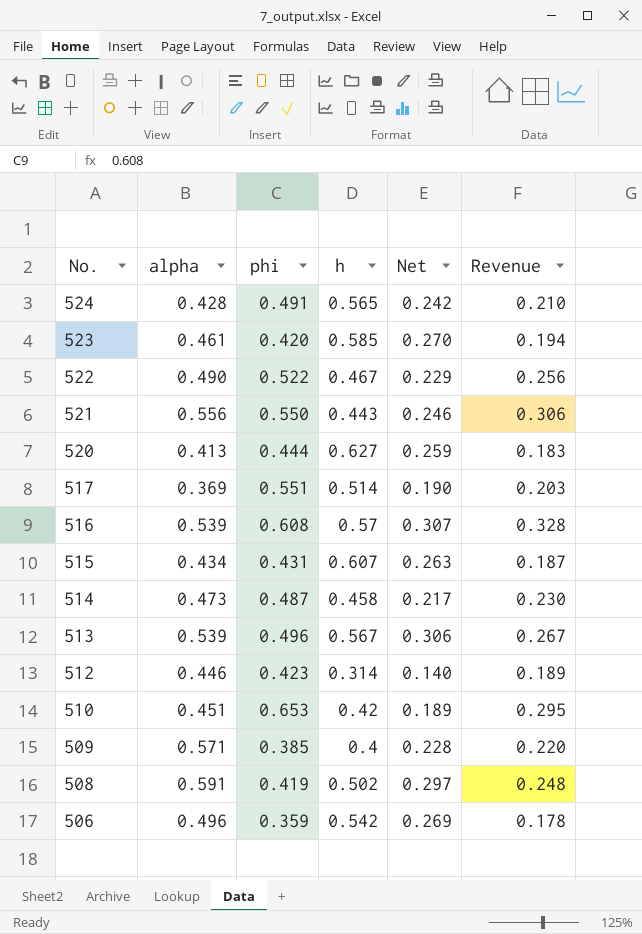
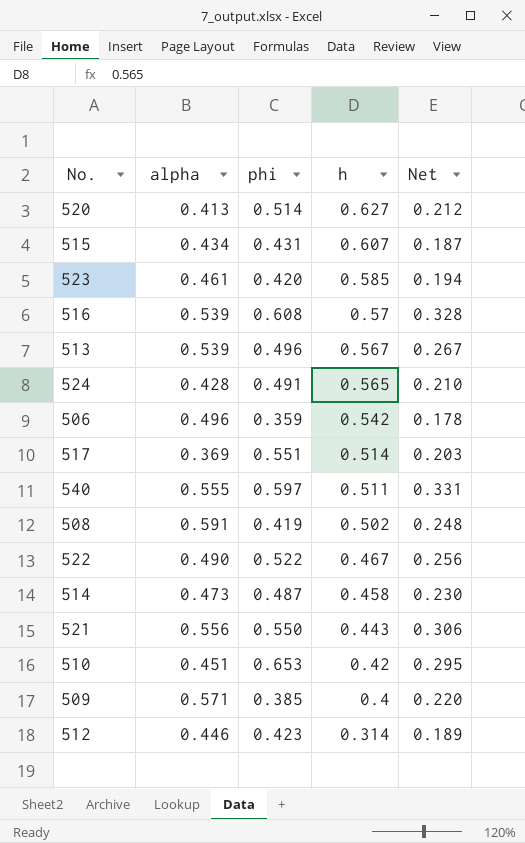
row order: No. descending -> h descending
column Revenue | formula: [alpha] * [phi] -> none
column Net | formula: [alpha] * [h] -> [alpha] * [phi]
520 | phi: 0.444 -> 0.514
row 540: none -> 0.555 | 0.597 | 0.511 | 0.331

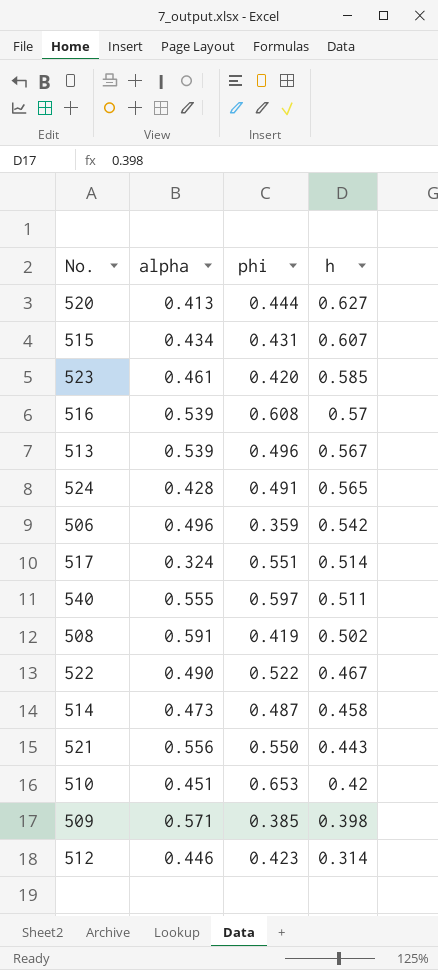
column Net | formula: [alpha] * [phi] -> none
520 | phi: 0.514 -> 0.444
517 | alpha: 0.369 -> 0.324
509 | h: 0.4 -> 0.398

